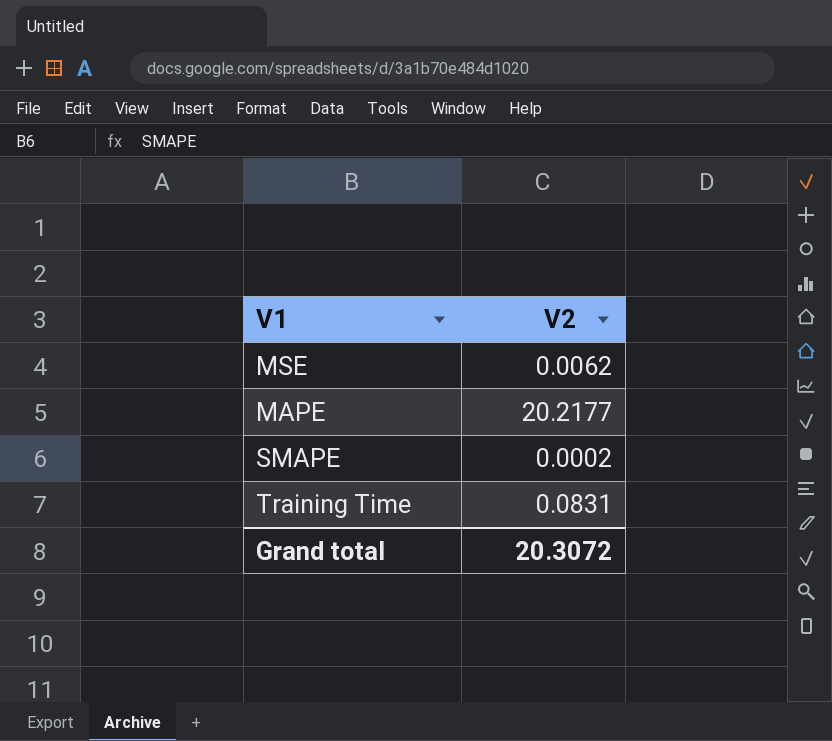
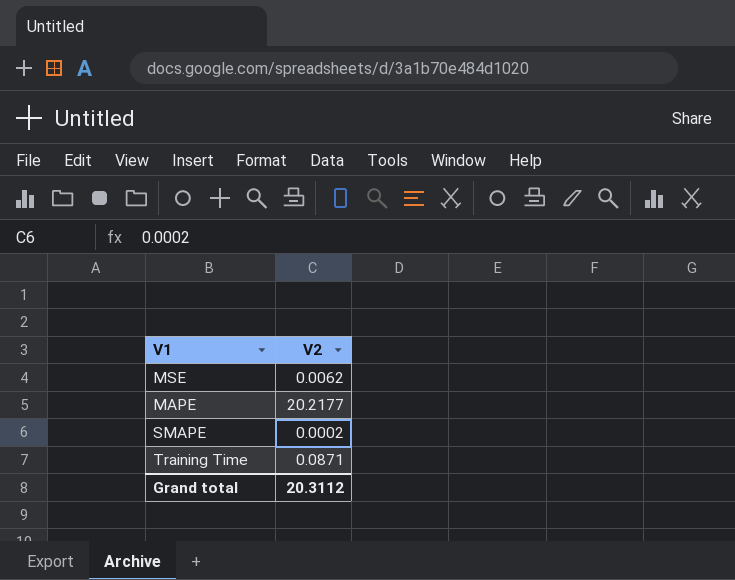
Training Time | V2: 0.0831 -> 0.0871
Grand total | V2: 20.3072 -> 20.3112

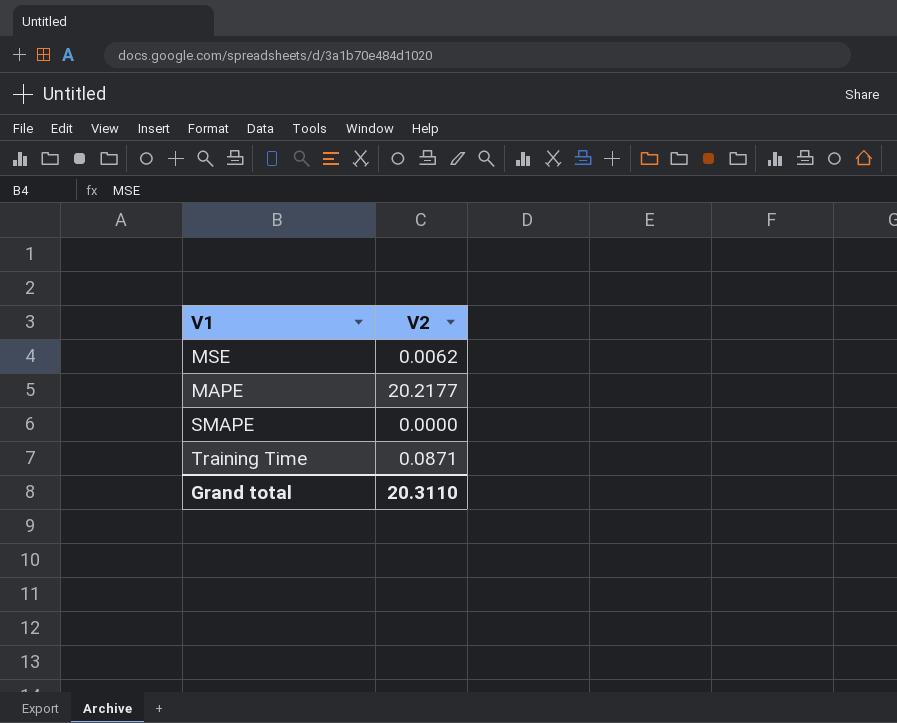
SMAPE | V2: 0.0002 -> 0.0000
Grand total | V2: 20.3112 -> 20.3110

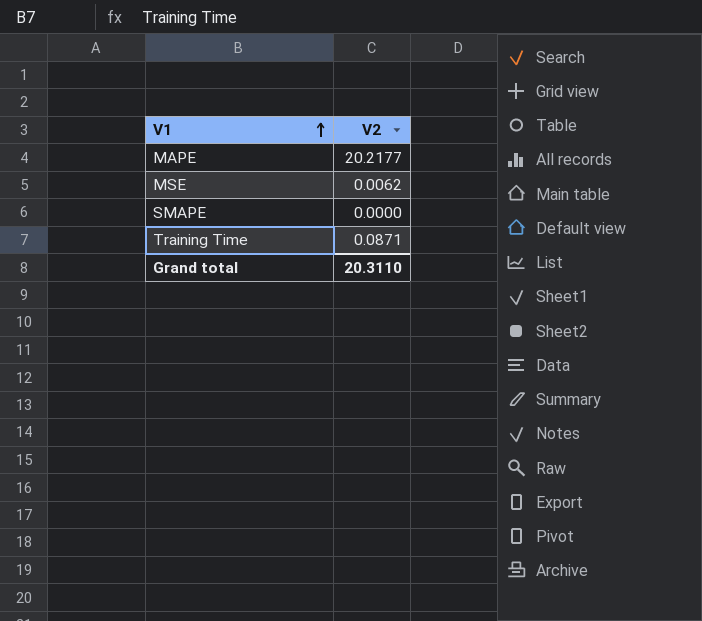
row order: none -> V1 ascending

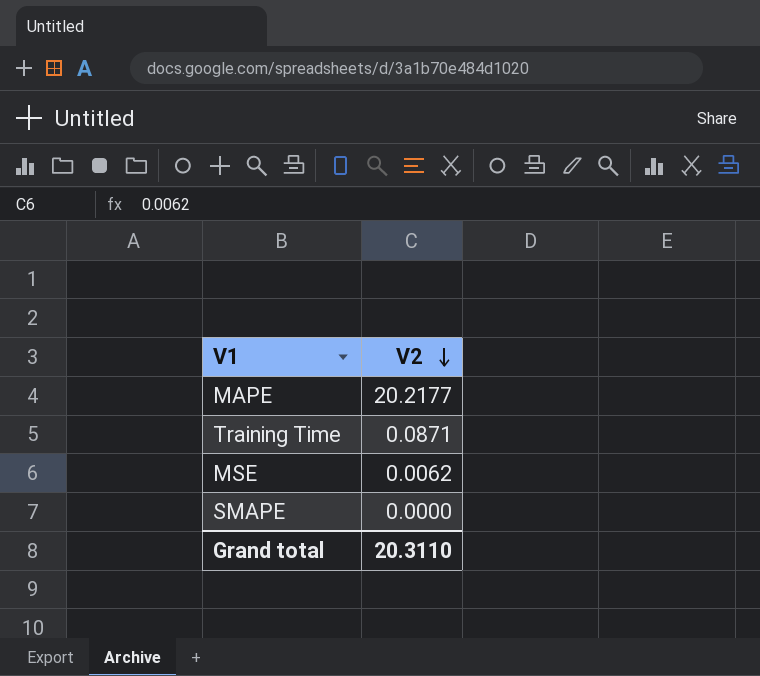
row order: V1 ascending -> V2 descending

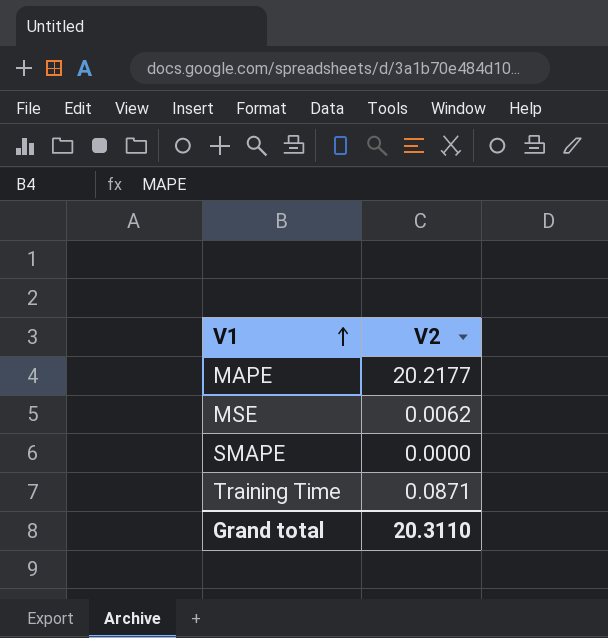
row order: V2 descending -> V1 ascending

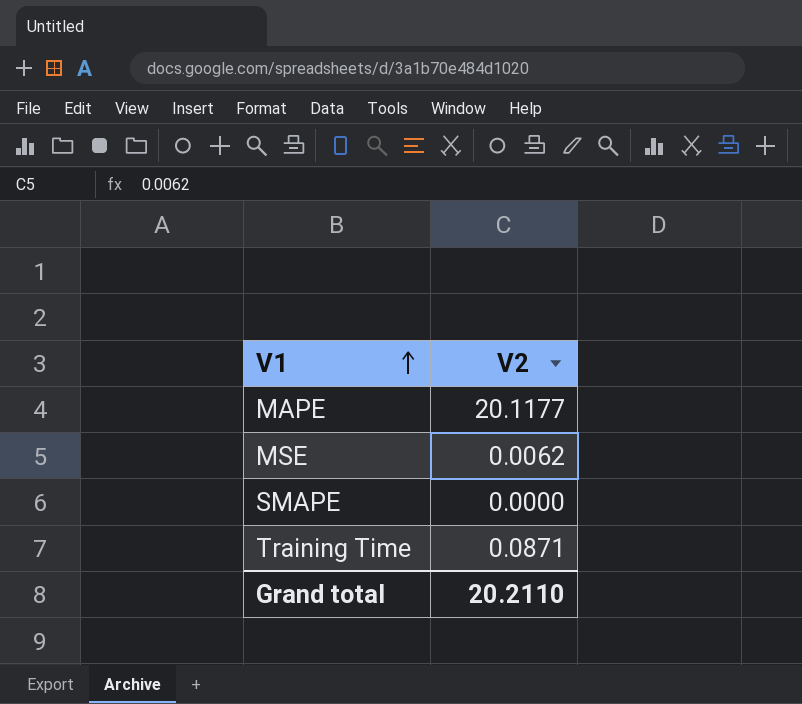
MAPE | V2: 20.2177 -> 20.1177
Grand total | V2: 20.3110 -> 20.2110

